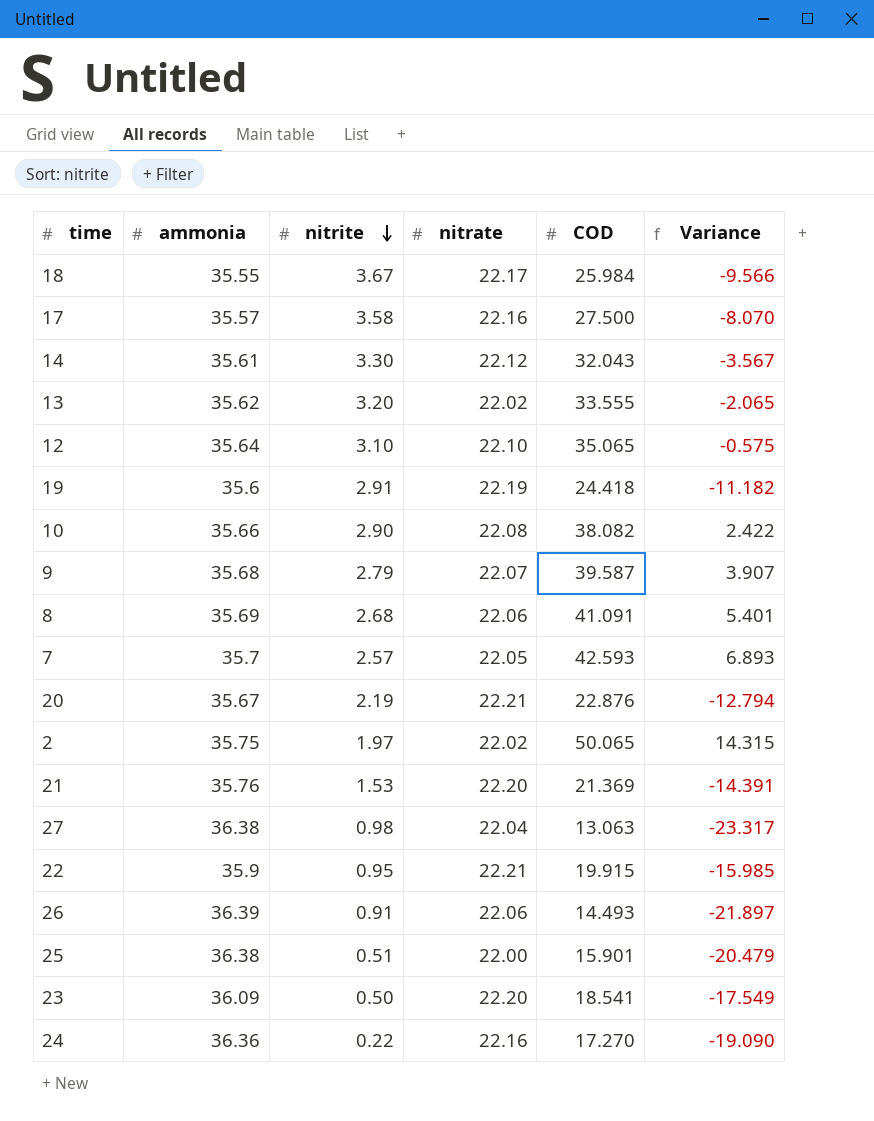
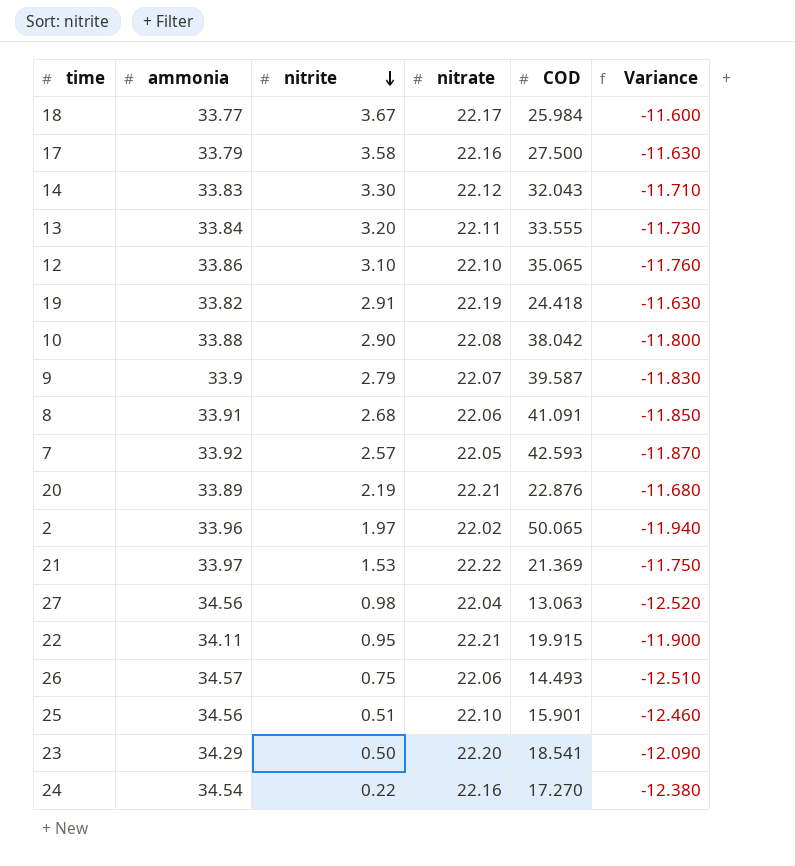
column Variance | formula: [COD] - [ammonia] -> [nitrate] - [ammonia]
18 | ammonia: 35.55 -> 33.77
17 | ammonia: 35.57 -> 33.79
14 | ammonia: 35.61 -> 33.83
13 | ammonia: 35.62 -> 33.84
13 | nitrate: 22.02 -> 22.11
12 | ammonia: 35.64 -> 33.86
19 | ammonia: 35.6 -> 33.82
10 | ammonia: 35.66 -> 33.88
10 | COD: 38.082 -> 38.042
9 | ammonia: 35.68 -> 33.9
8 | ammonia: 35.69 -> 33.91
7 | ammonia: 35.7 -> 33.92
20 | ammonia: 35.67 -> 33.89
2 | ammonia: 35.75 -> 33.96
21 | ammonia: 35.76 -> 33.97
21 | nitrate: 22.20 -> 22.22
27 | ammonia: 36.38 -> 34.56
22 | ammonia: 35.9 -> 34.11
26 | ammonia: 36.39 -> 34.57
26 | nitrite: 0.91 -> 0.75
25 | ammonia: 36.38 -> 34.56
25 | nitrate: 22.00 -> 22.10
23 | ammonia: 36.09 -> 34.29
24 | ammonia: 36.36 -> 34.54

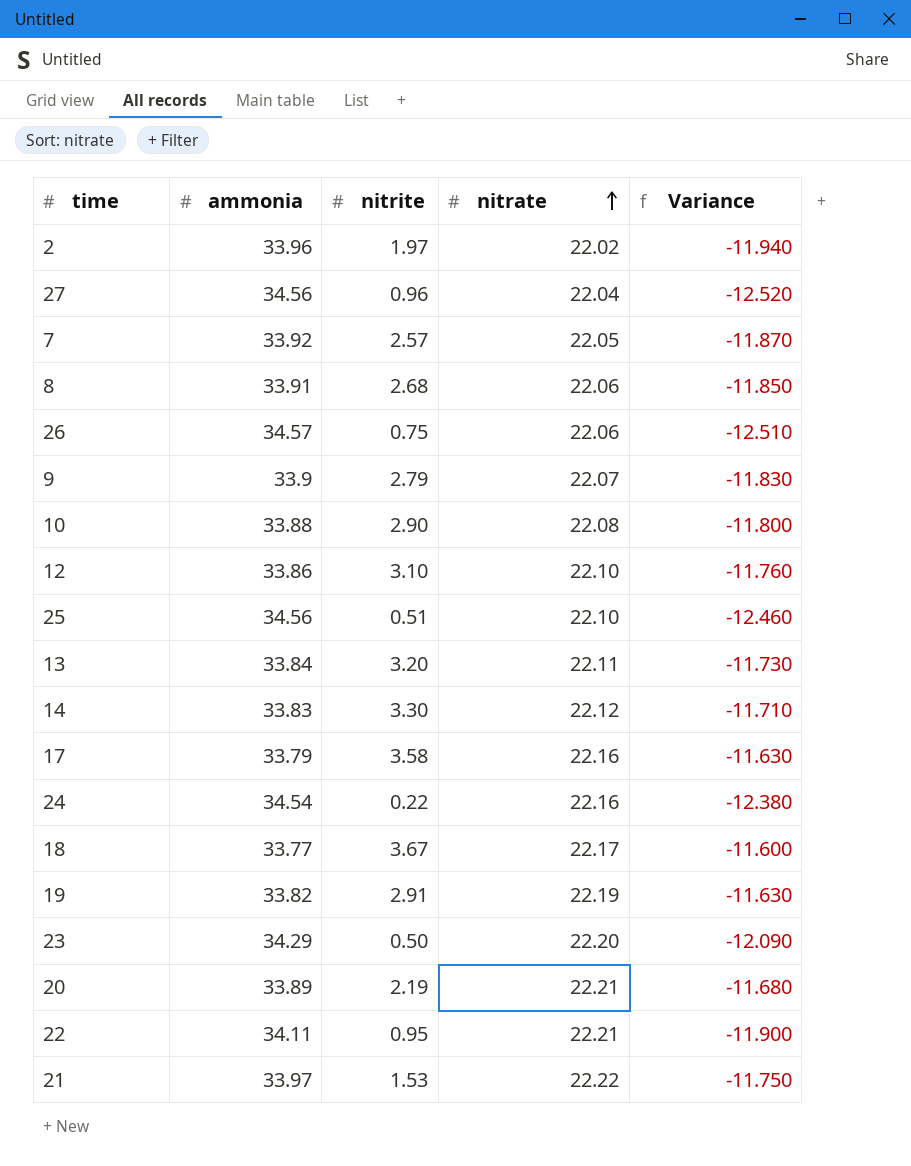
row order: nitrite descending -> nitrate ascending
column COD | position: 5 -> none
27 | nitrite: 0.98 -> 0.96

